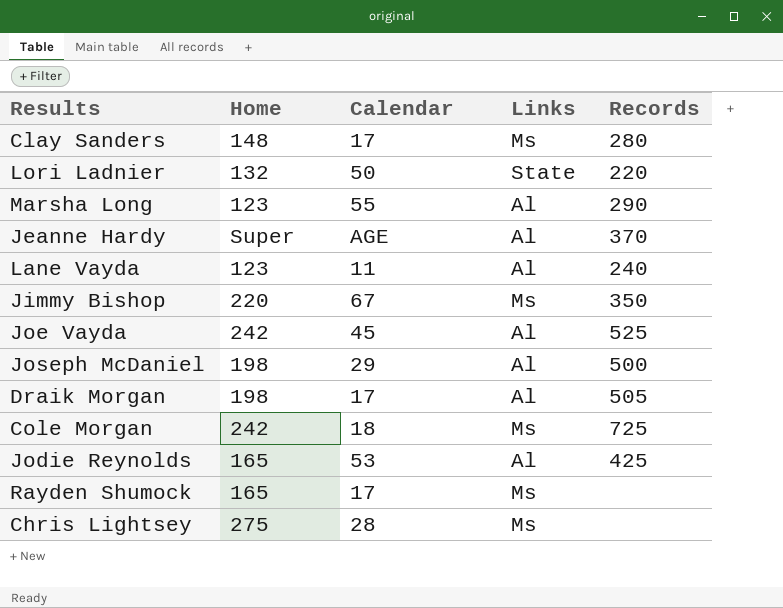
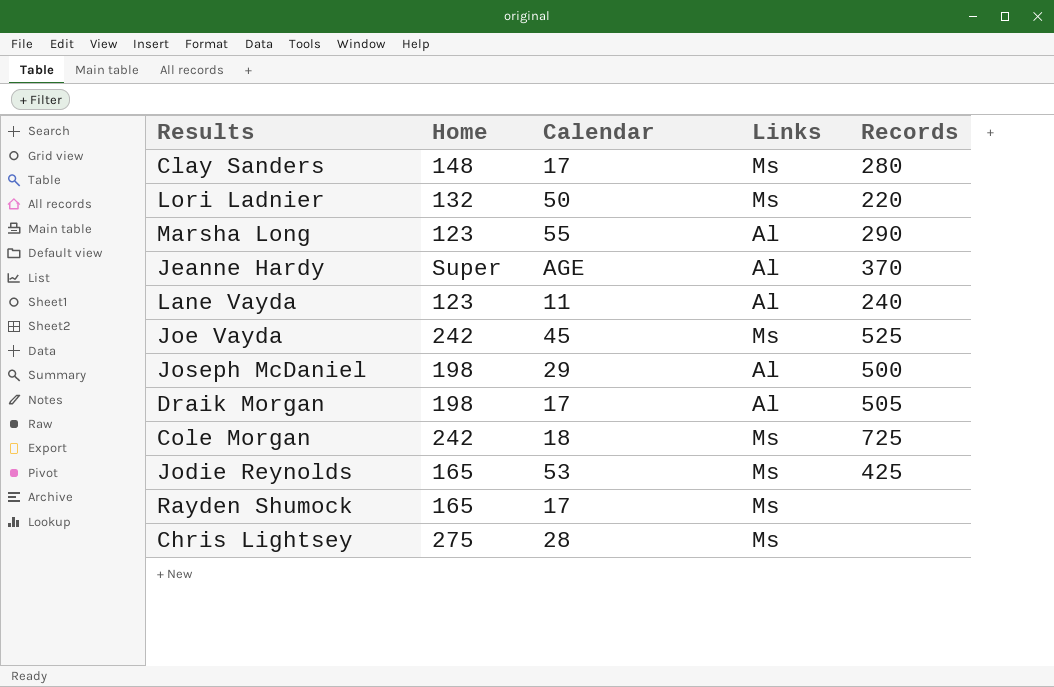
row Jimmy Bishop: 220 | 67 | Ms | 350 -> none
Lori Ladnier | Links: State -> Ms
Joe Vayda | Links: Al -> Ms
Jodie Reynolds | Links: Al -> Ms

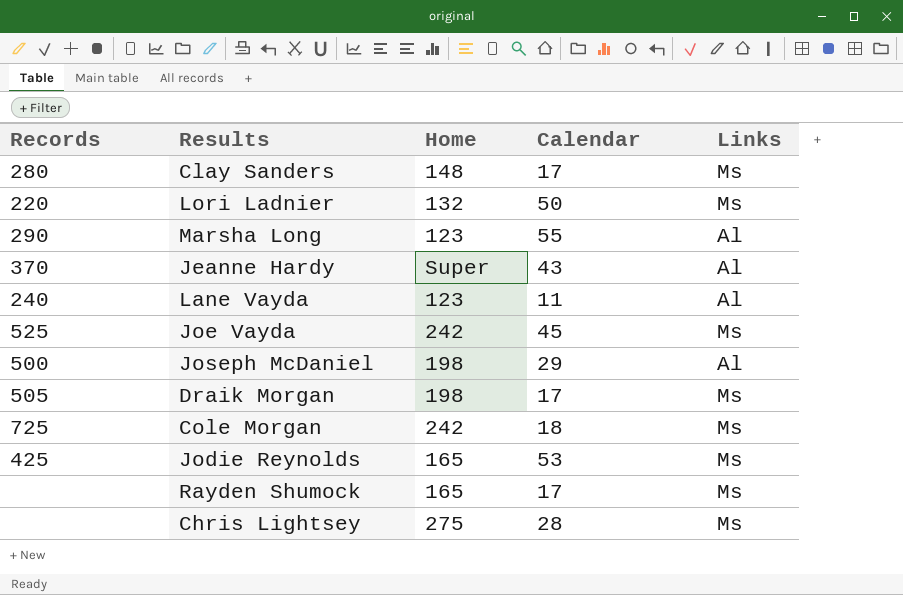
column Records | position: 5 -> 1
Jeanne Hardy | Calendar: AGE -> 43
Draik Morgan | Links: Al -> Ms

